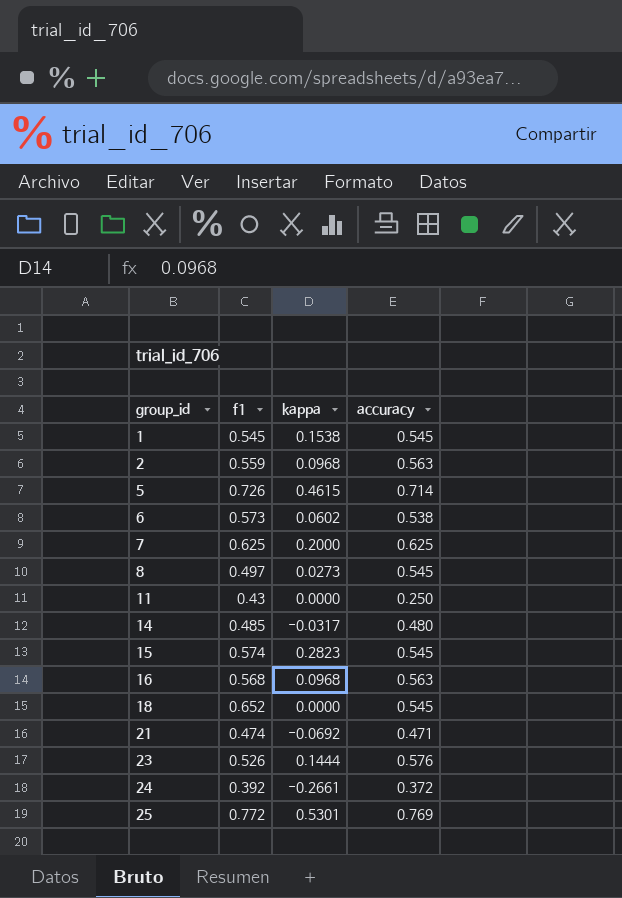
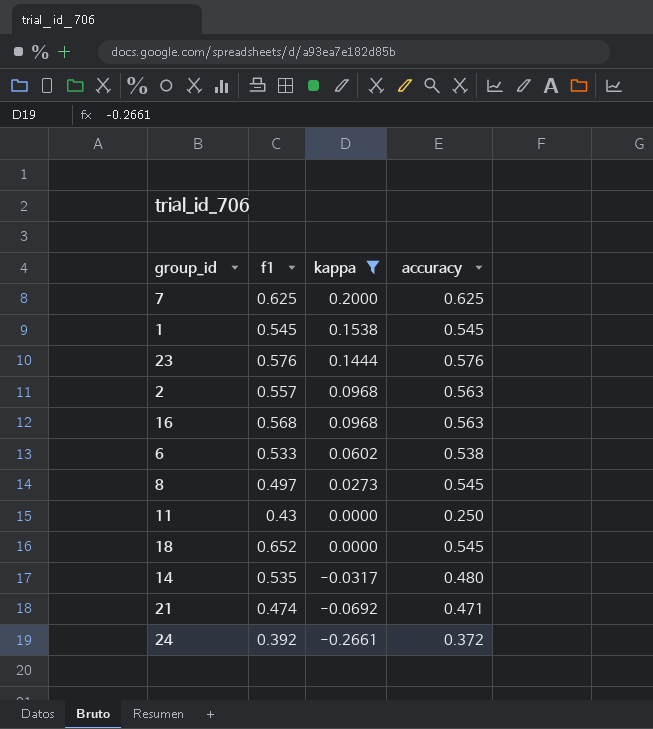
filter: none -> kappa <= 0.2000
row order: group_id ascending -> kappa descending
23 | f1: 0.526 -> 0.576
2 | f1: 0.559 -> 0.557
6 | f1: 0.573 -> 0.533
14 | f1: 0.485 -> 0.535

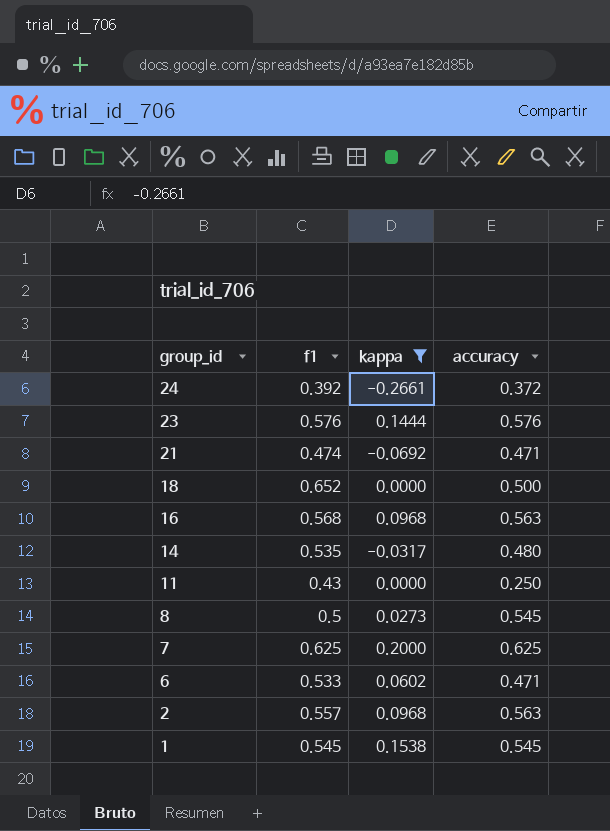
row order: kappa descending -> group_id descending
18 | accuracy: 0.545 -> 0.500
8 | f1: 0.497 -> 0.5
6 | accuracy: 0.538 -> 0.471

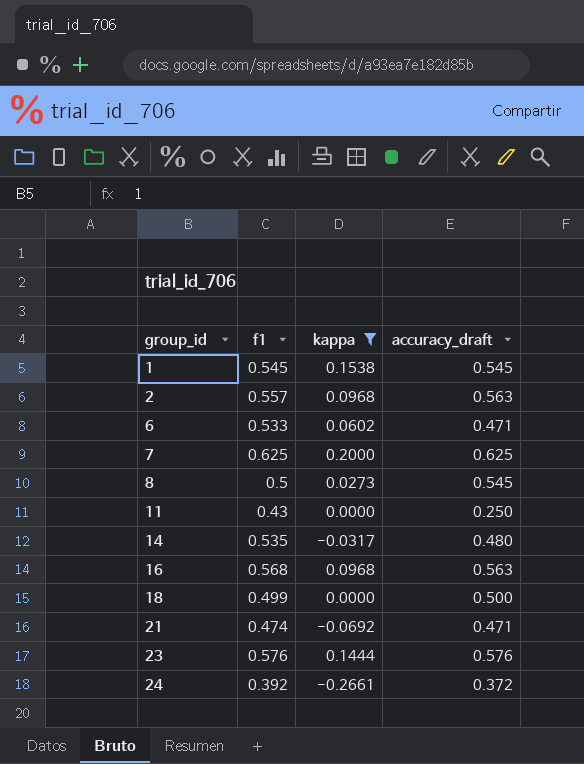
row order: group_id descending -> group_id ascending
column name: accuracy -> accuracy_draft
18 | f1: 0.652 -> 0.499

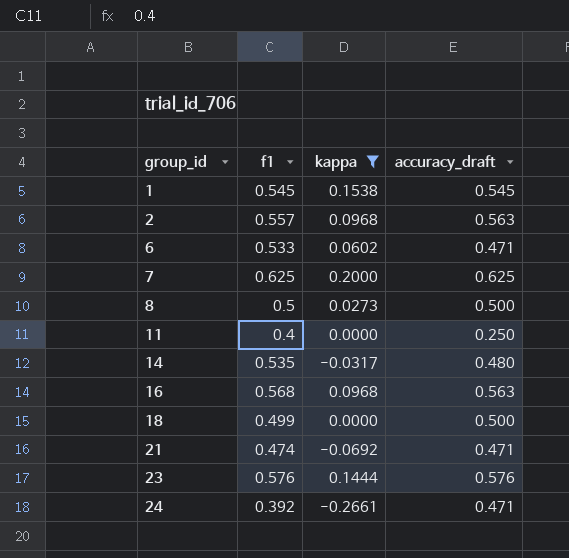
8 | accuracy_draft: 0.545 -> 0.500
11 | f1: 0.43 -> 0.4
24 | accuracy_draft: 0.372 -> 0.471

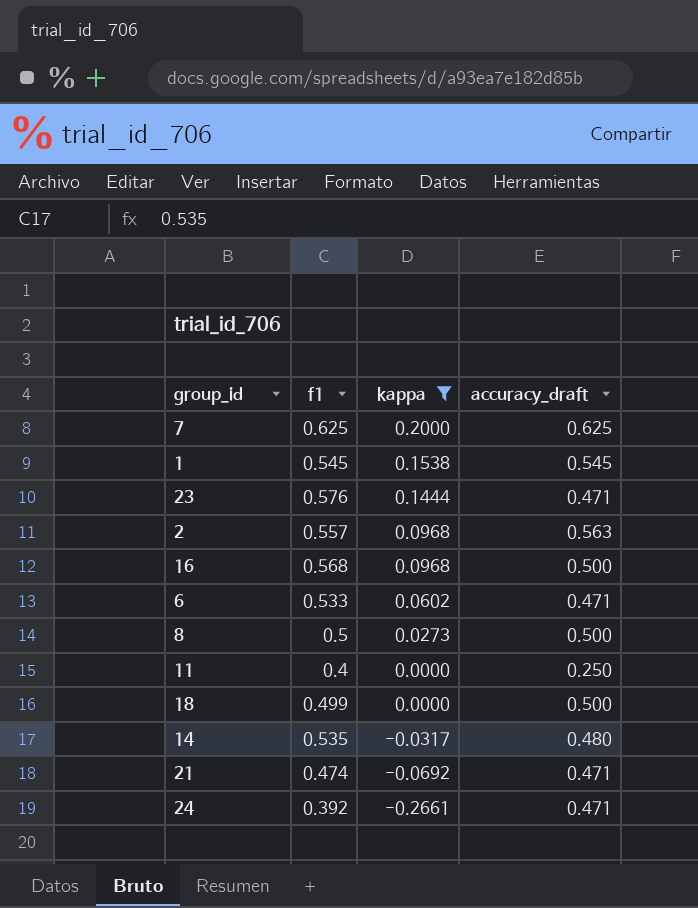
row order: group_id ascending -> kappa descending
23 | accuracy_draft: 0.576 -> 0.471
16 | accuracy_draft: 0.563 -> 0.500

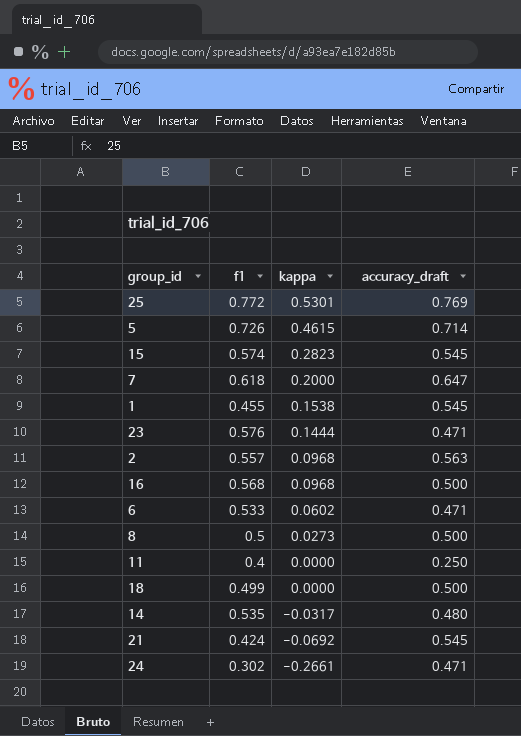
filter: kappa <= 0.2000 -> none
7 | f1: 0.625 -> 0.618
7 | accuracy_draft: 0.625 -> 0.647
1 | f1: 0.545 -> 0.455
21 | f1: 0.474 -> 0.424
21 | accuracy_draft: 0.471 -> 0.545
24 | f1: 0.392 -> 0.302

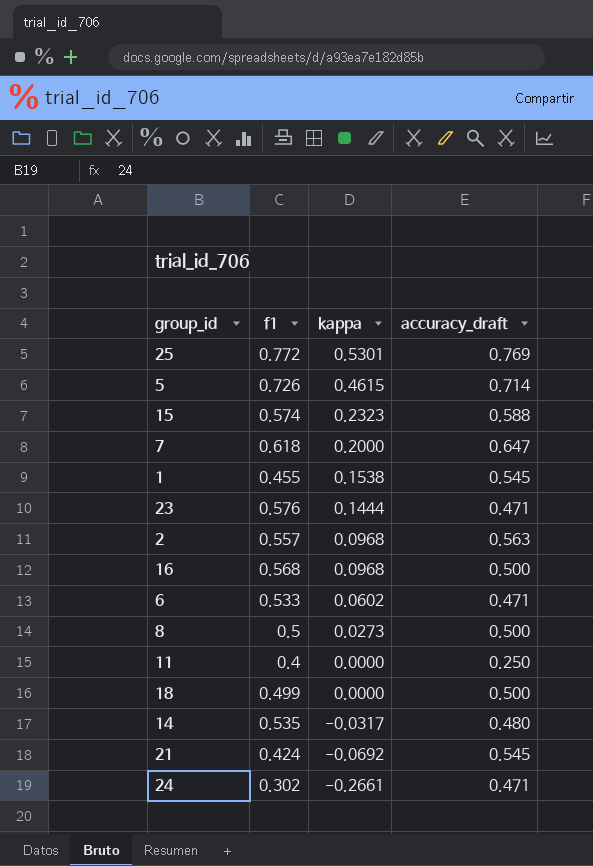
15 | kappa: 0.2823 -> 0.2323
15 | accuracy_draft: 0.545 -> 0.588

